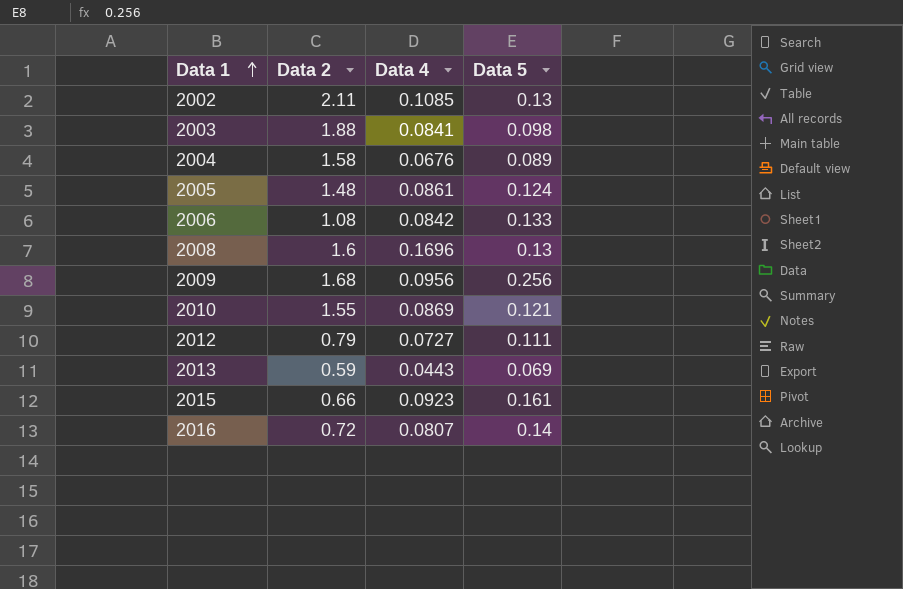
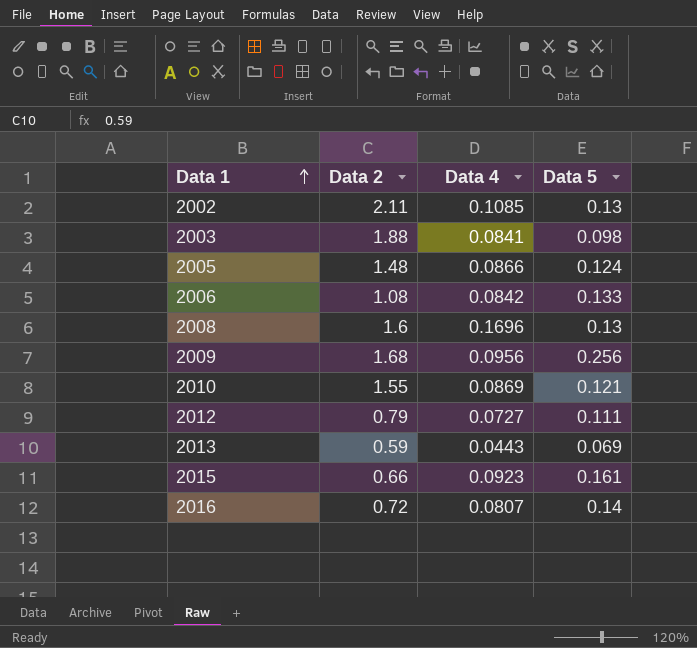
row 2004: 1.58 | 0.0676 | 0.089 -> none
2005 | Data 4: 0.0861 -> 0.0866

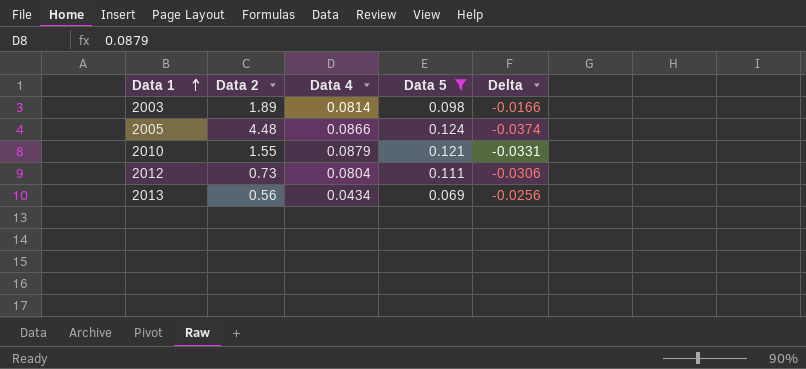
filter: none -> Data 5 <= 0.124
column Delta | formula: none -> [Data 4] - [Data 5]
2003 | Data 2: 1.88 -> 1.89
2003 | Data 4: 0.0841 -> 0.0814
2005 | Data 2: 1.48 -> 4.48
2010 | Data 4: 0.0869 -> 0.0879
2012 | Data 2: 0.79 -> 0.73
2012 | Data 4: 0.0727 -> 0.0804
2013 | Data 2: 0.59 -> 0.56
2013 | Data 4: 0.0443 -> 0.0434

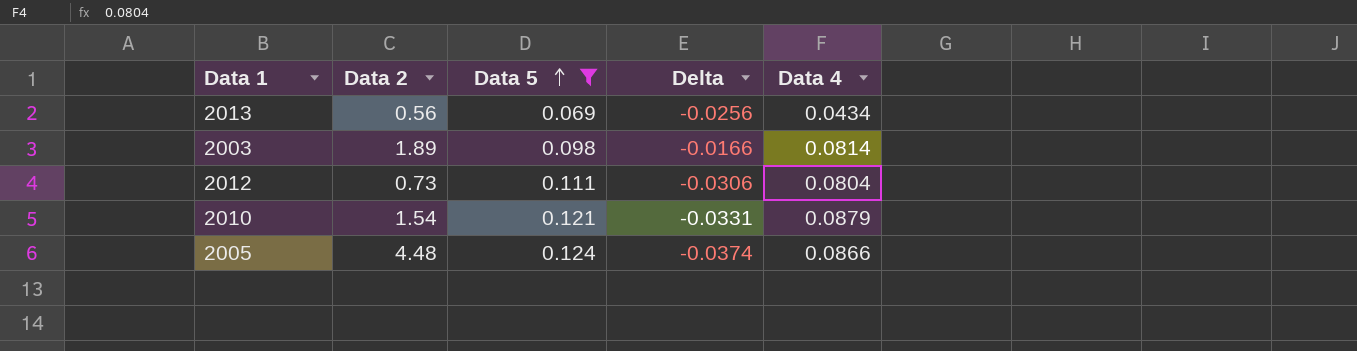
row order: Data 1 ascending -> Data 5 ascending
column Data 4 | position: 3 -> 5
2010 | Data 2: 1.55 -> 1.54

